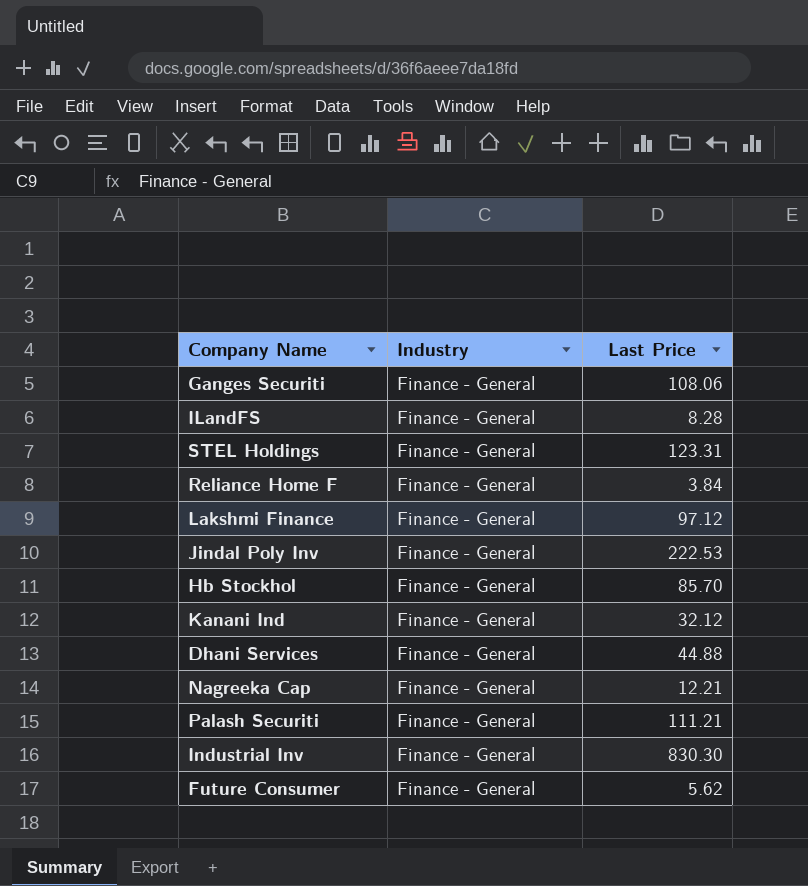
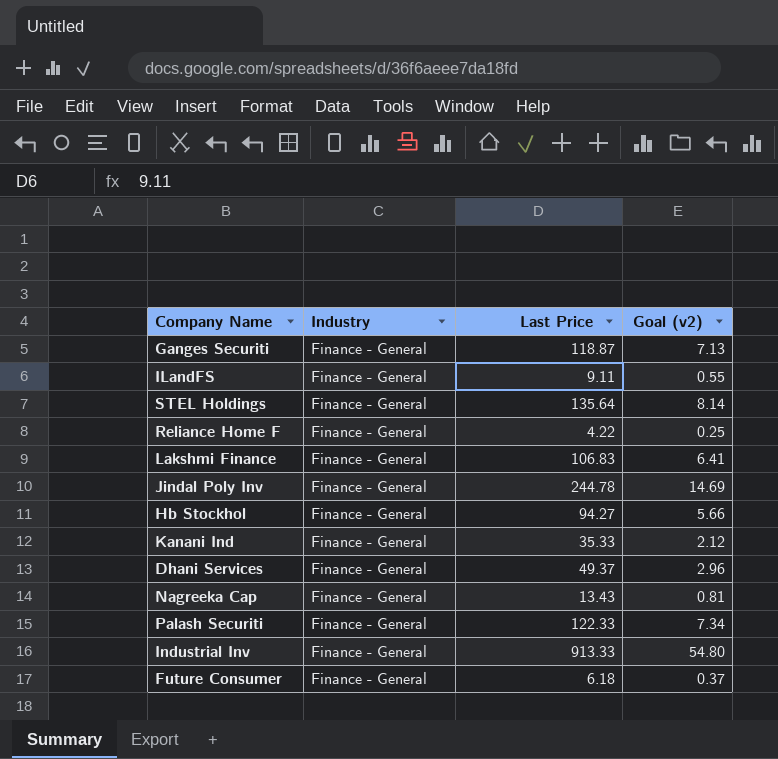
column Goal (v2) | formula: none -> [Last Price] * 0.06
Ganges Securiti | Last Price: 108.06 -> 118.87
ILandFS | Last Price: 8.28 -> 9.11
STEL Holdings | Last Price: 123.31 -> 135.64
Reliance Home F | Last Price: 3.84 -> 4.22
Lakshmi Finance | Last Price: 97.12 -> 106.83
Jindal Poly Inv | Last Price: 222.53 -> 244.78
Hb Stockhol | Last Price: 85.70 -> 94.27
Kanani Ind | Last Price: 32.12 -> 35.33
Dhani Services | Last Price: 44.88 -> 49.37
Nagreeka Cap | Last Price: 12.21 -> 13.43
Palash Securiti | Last Price: 111.21 -> 122.33
Industrial Inv | Last Price: 830.30 -> 913.33
Future Consumer | Last Price: 5.62 -> 6.18

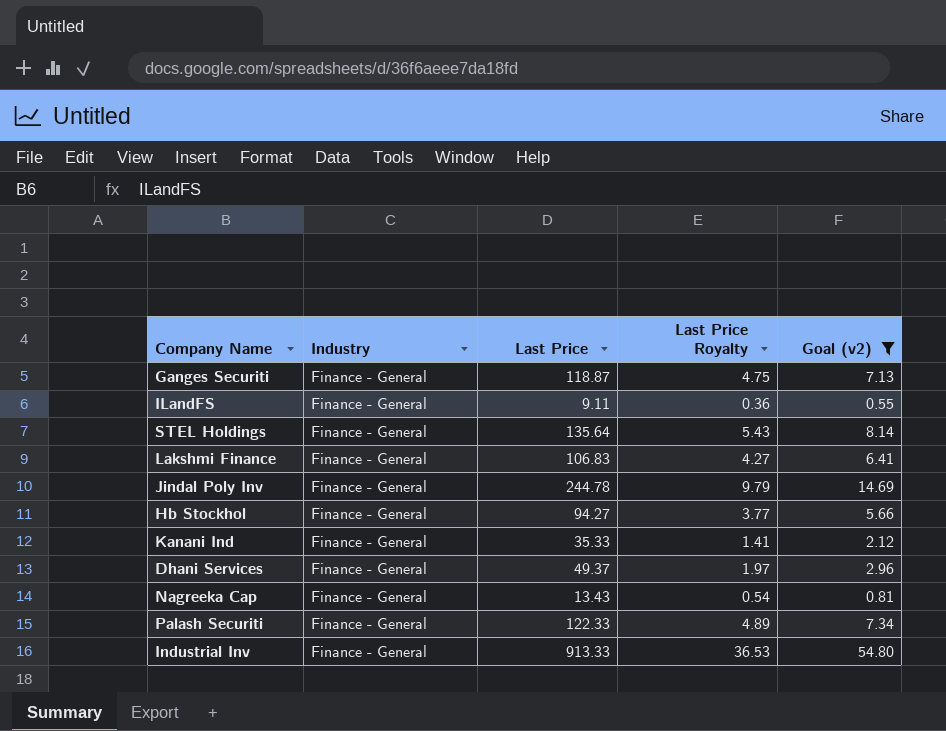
filter: none -> Goal (v2) >= 0.55
column Last Price Royalty | formula: none -> [Last Price] * 0.04

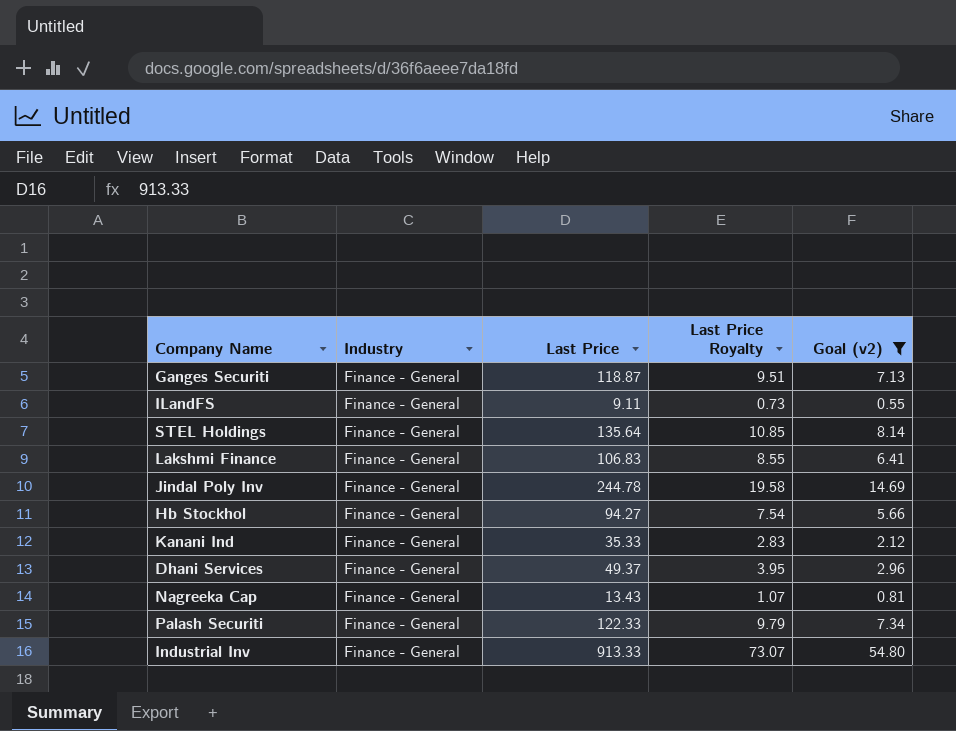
column Last Price Royalty | formula: [Last Price] * 0.04 -> [Last Price] * 0.08

